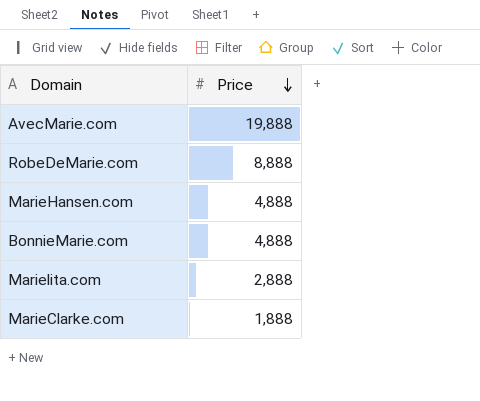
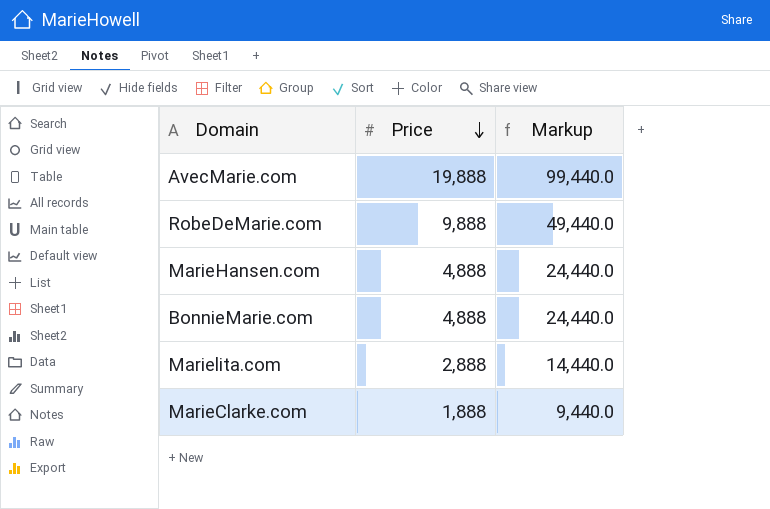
column Markup | formula: none -> [Price] * 5
RobeDeMarie.com | Price: 8,888 -> 9,888

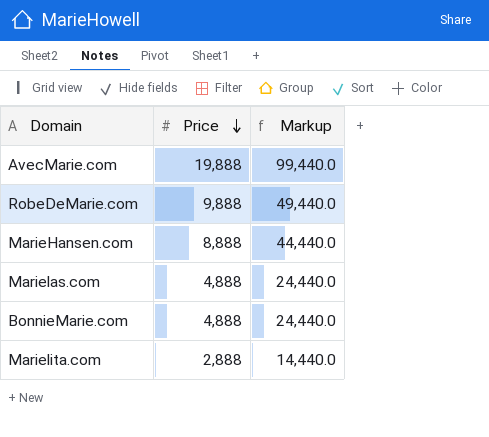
row MarieClarke.com: 1,888 | 9,440.0 -> none
MarieHansen.com | Price: 4,888 -> 8,888
MarieHansen.com | Markup: 24,440.0 -> 44,440.0
row Marielas.com: none -> 4,888 | 24,440.0

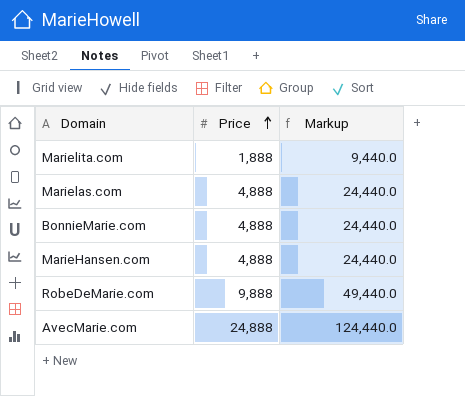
row order: Price descending -> Price ascending
Marielita.com | Price: 2,888 -> 1,888
Marielita.com | Markup: 14,440.0 -> 9,440.0
MarieHansen.com | Price: 8,888 -> 4,888
MarieHansen.com | Markup: 44,440.0 -> 24,440.0
AvecMarie.com | Price: 19,888 -> 24,888
AvecMarie.com | Markup: 99,440.0 -> 124,440.0

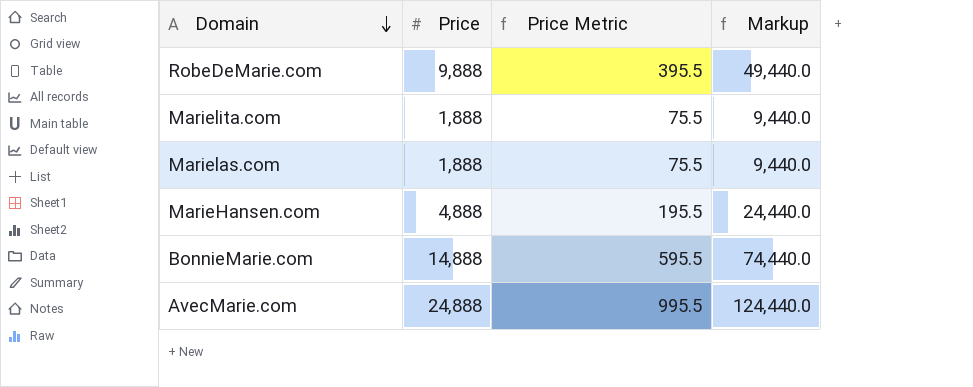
row order: Price ascending -> Domain descending
column Price Metric | formula: none -> [Price] * 0.04
Marielas.com | Price: 4,888 -> 1,888
Marielas.com | Markup: 24,440.0 -> 9,440.0
BonnieMarie.com | Price: 4,888 -> 14,888
BonnieMarie.com | Markup: 24,440.0 -> 74,440.0

